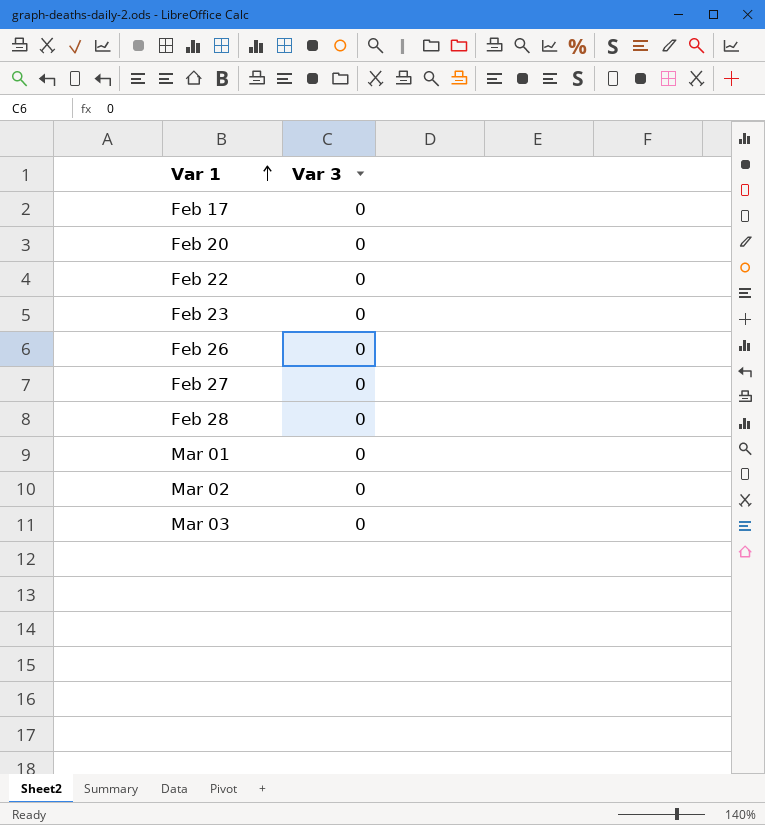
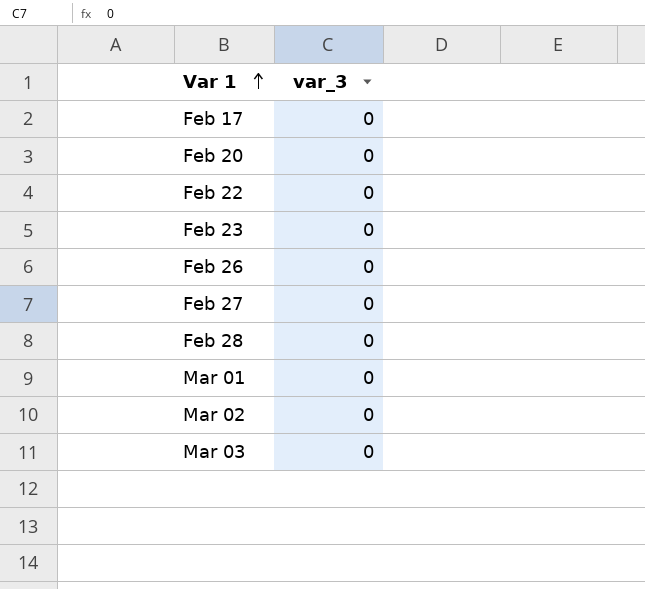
column name: Var 3 -> var_3

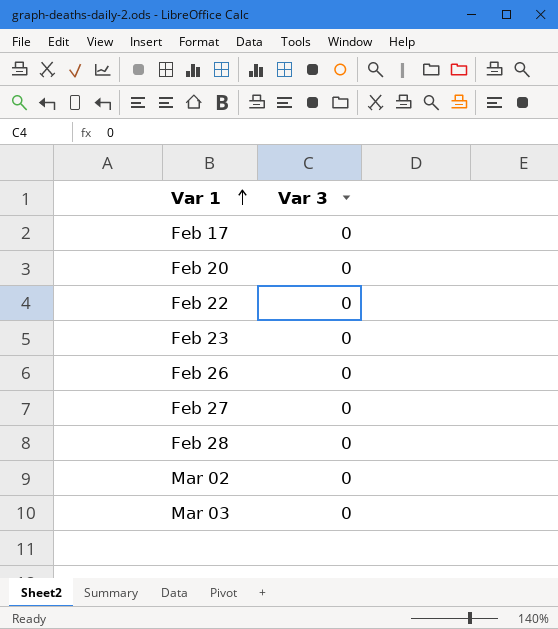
column name: var_3 -> Var 3
row Mar 01: 0 -> none

